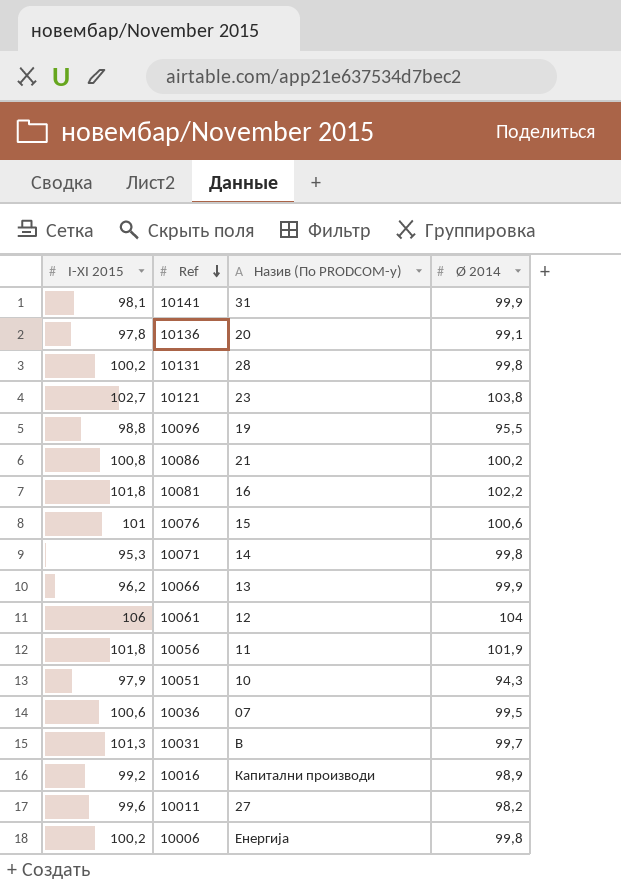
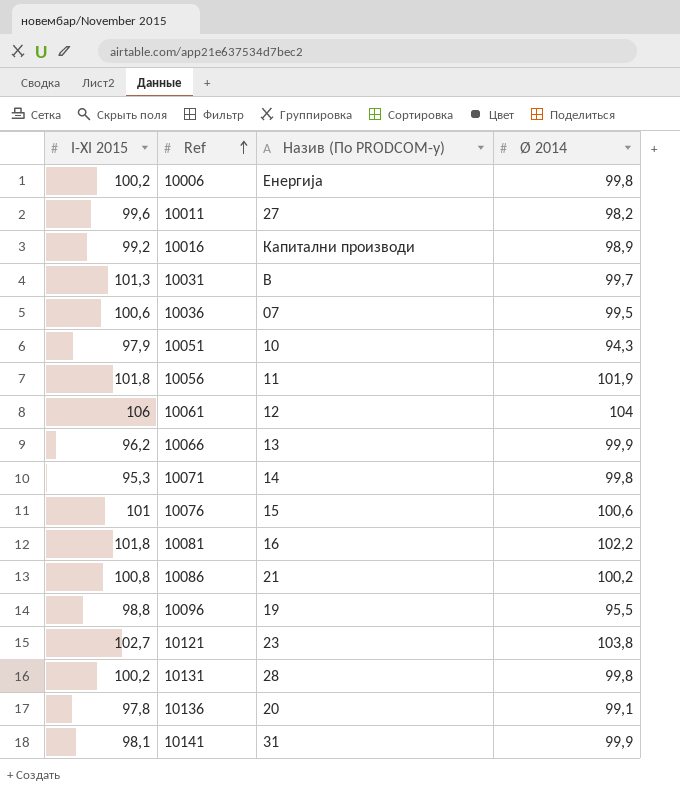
row order: Ref descending -> Ref ascending

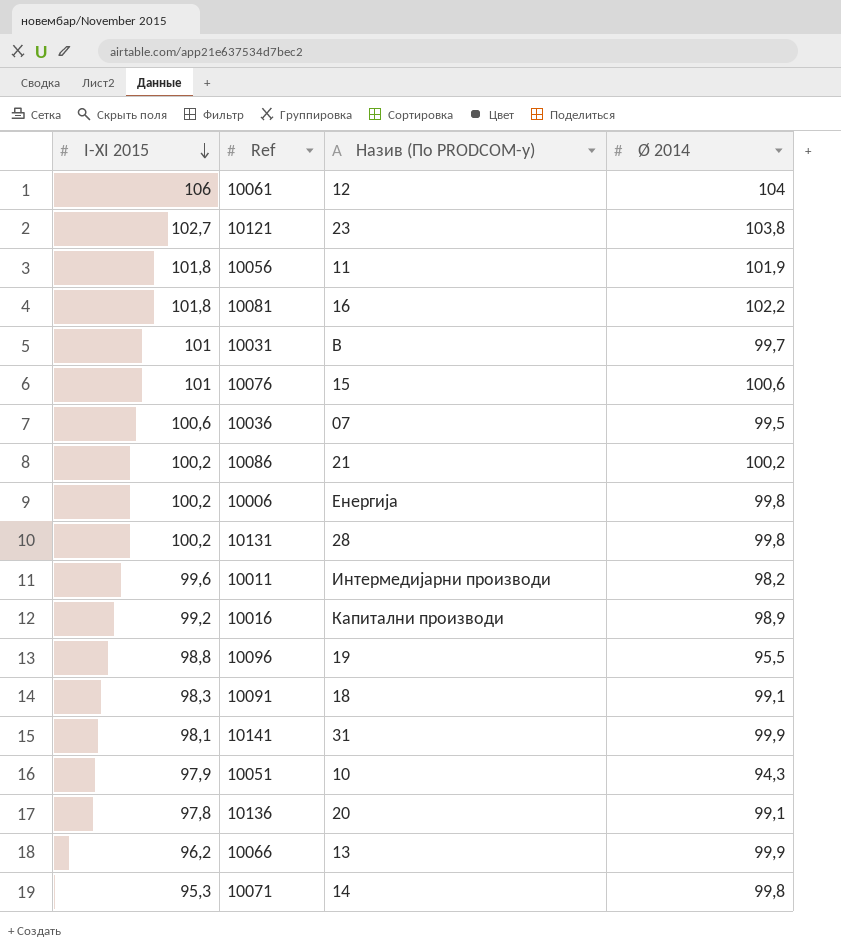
row order: Ref ascending -> I-XI 2015 descending
10031 | I-XI 2015: 101,3 -> 101
10086 | I-XI 2015: 100,8 -> 100,2
10011 | Назив (Пo PRODCOM-у): 27 -> Интермедијарни производи
row 10091: none -> 98,3 | 18 | 99,1

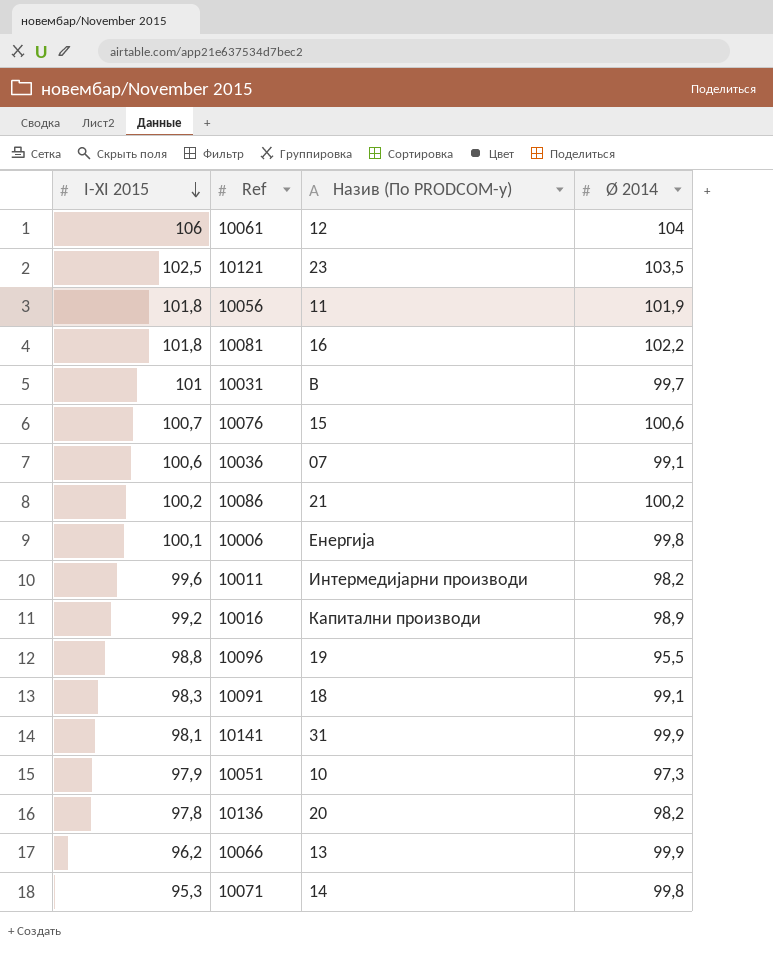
row 10131: 100,2 | 28 | 99,8 -> none
10121 | I-XI 2015: 102,7 -> 102,5
10121 | Ø 2014: 103,8 -> 103,5
10076 | I-XI 2015: 101 -> 100,7
10036 | Ø 2014: 99,5 -> 99,1
10006 | I-XI 2015: 100,2 -> 100,1
10051 | Ø 2014: 94,3 -> 97,3
10136 | Ø 2014: 99,1 -> 98,2

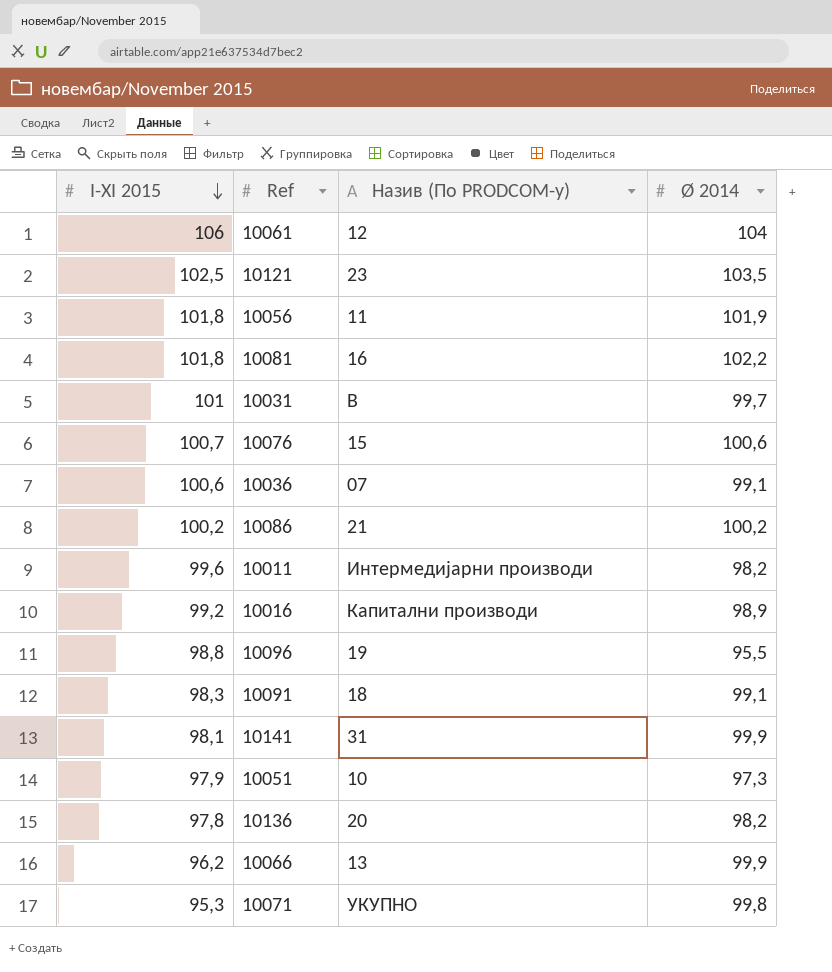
row 10006: 100,1 | Енергија | 99,8 -> none
10071 | Назив (Пo PRODCOM-у): 14 -> УКУПНО

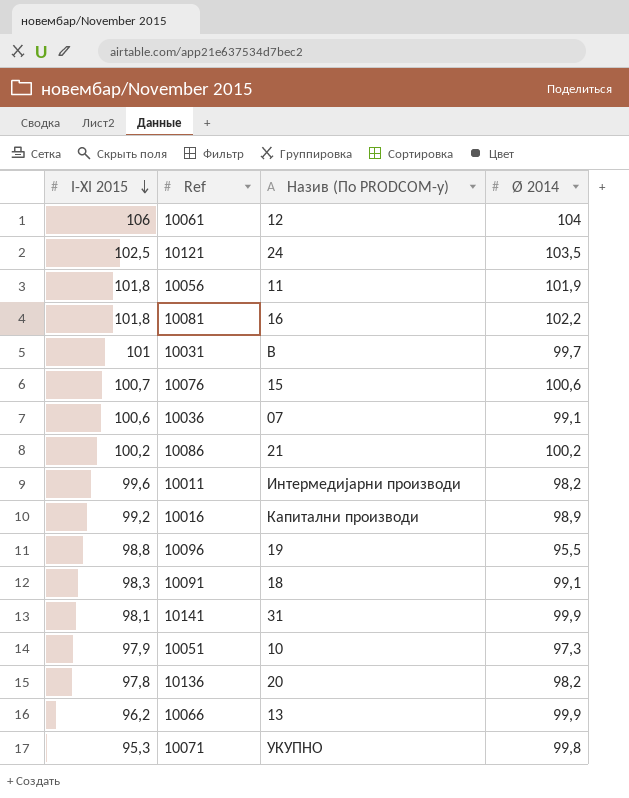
10121 | Назив (Пo PRODCOM-у): 23 -> 24

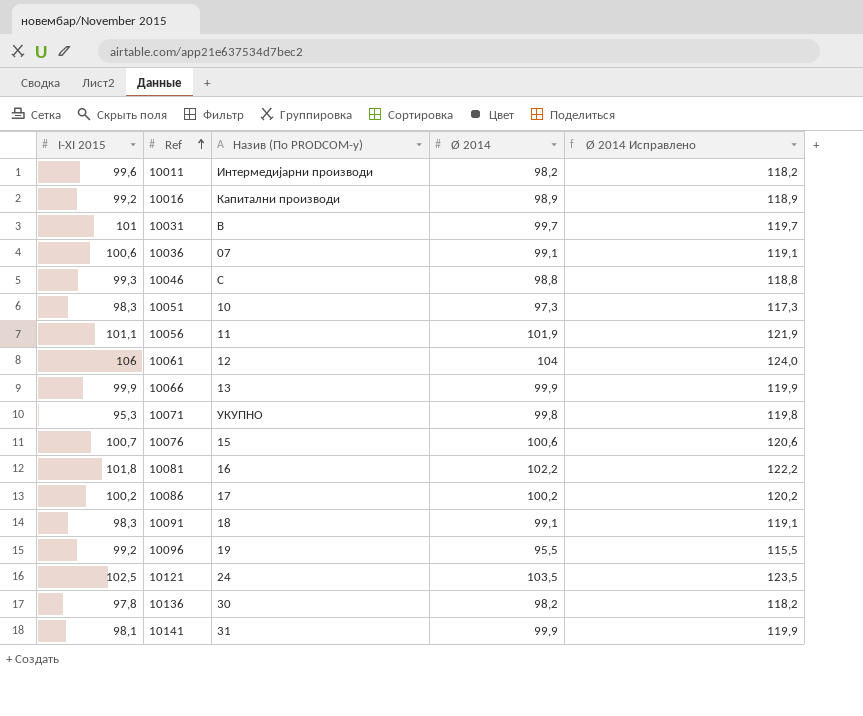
row order: I-XI 2015 descending -> Ref ascending
column Ø 2014 Исправлено | formula: none -> [Ø 2014] + 20
row 10046: none -> 99,3 | C | 98,8 | 118,8
10051 | I-XI 2015: 97,9 -> 98,3
10056 | I-XI 2015: 101,8 -> 101,1
10066 | I-XI 2015: 96,2 -> 99,9
10086 | Назив (Пo PRODCOM-у): 21 -> 17
10096 | I-XI 2015: 98,8 -> 99,2
10136 | Назив (Пo PRODCOM-у): 20 -> 30

